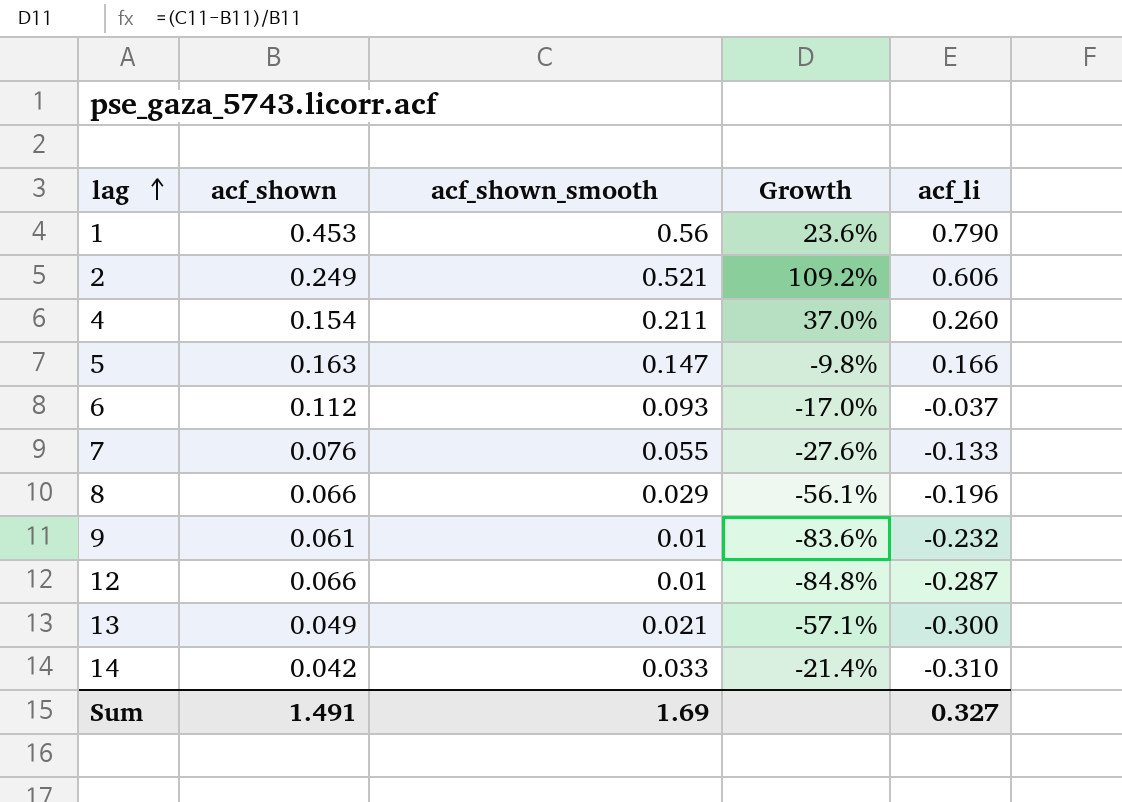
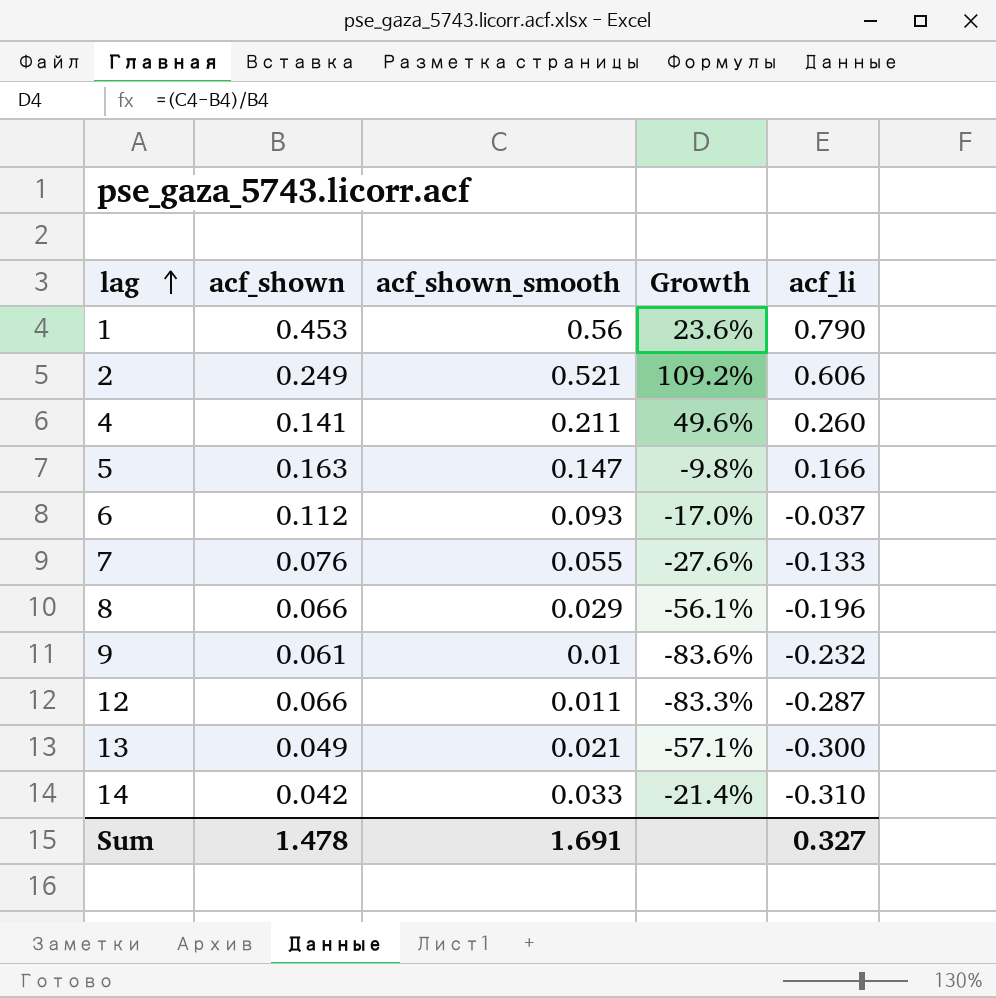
4 | acf_shown: 0.154 -> 0.141
4 | Growth: 37.0% -> 49.6%
12 | acf_shown_smooth: 0.01 -> 0.011
12 | Growth: -84.8% -> -83.3%
Sum | acf_shown: 1.491 -> 1.478
Sum | acf_shown_smooth: 1.69 -> 1.691

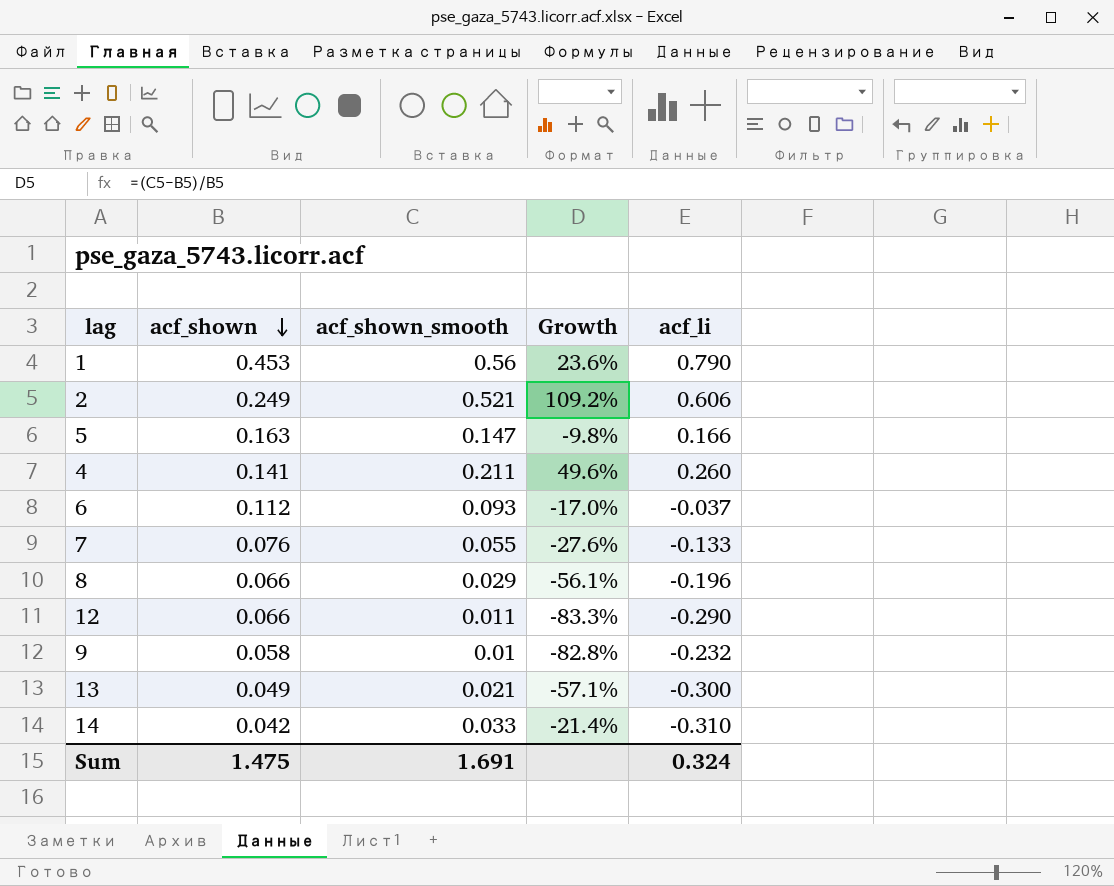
row order: lag ascending -> acf_shown descending
12 | acf_li: -0.287 -> -0.290
9 | acf_shown: 0.061 -> 0.058
9 | Growth: -83.6% -> -82.8%
Sum | acf_shown: 1.478 -> 1.475
Sum | acf_li: 0.327 -> 0.324

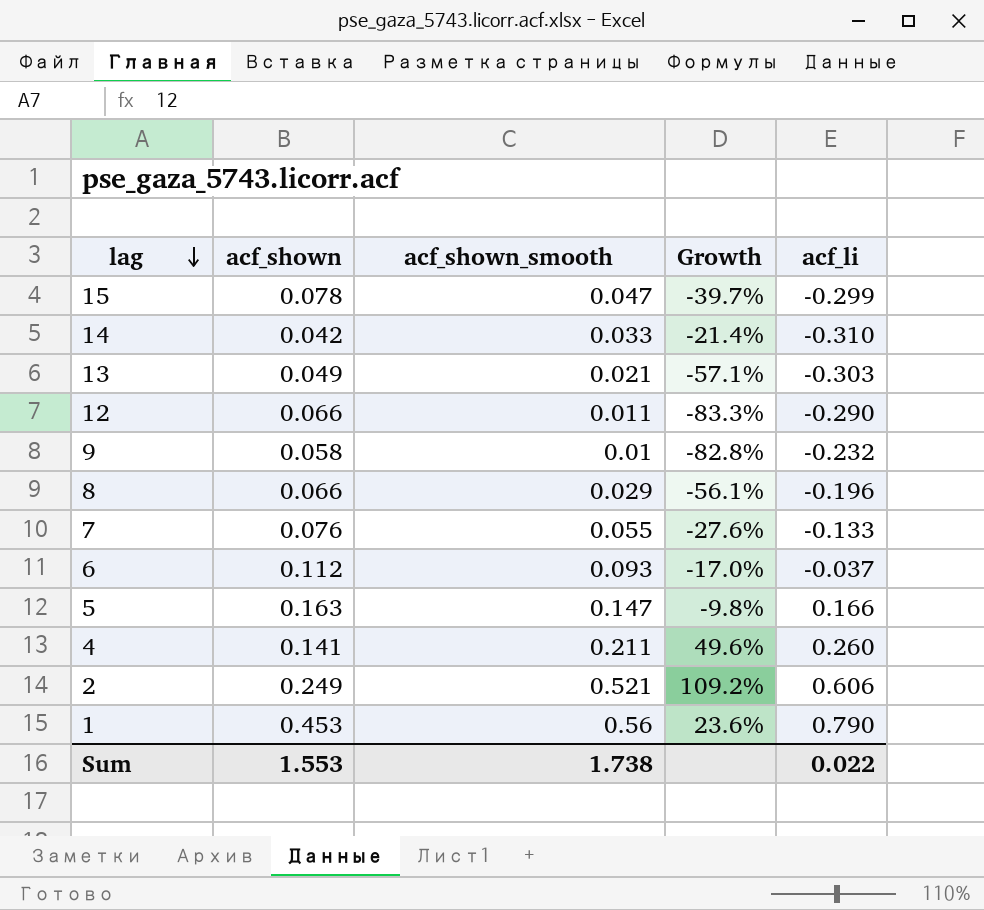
row order: acf_shown descending -> lag descending
row 15: none -> 0.078 | 0.047 | -39.7% | -0.299
13 | acf_li: -0.300 -> -0.303
Sum | acf_shown: 1.475 -> 1.553
Sum | acf_shown_smooth: 1.691 -> 1.738
Sum | acf_li: 0.324 -> 0.022

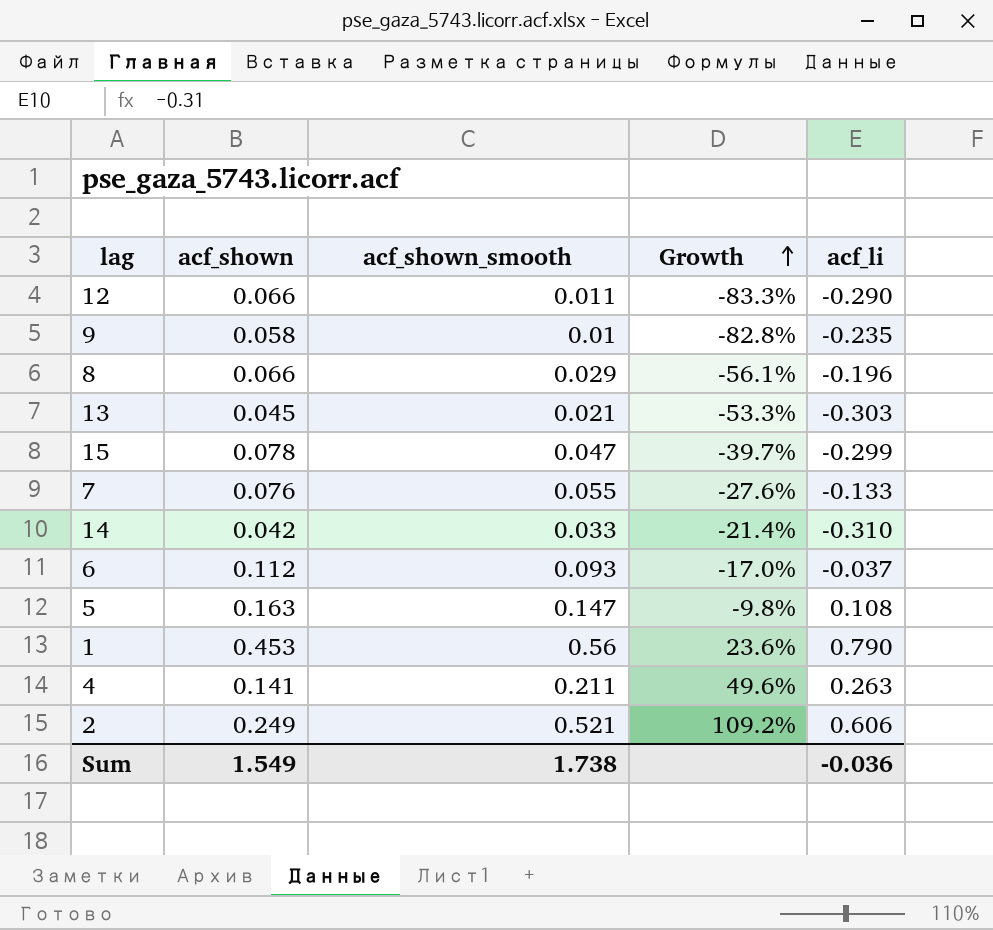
row order: lag descending -> Growth ascending
9 | acf_li: -0.232 -> -0.235
13 | acf_shown: 0.049 -> 0.045
13 | Growth: -57.1% -> -53.3%
5 | acf_li: 0.166 -> 0.108
4 | acf_li: 0.260 -> 0.263
Sum | acf_shown: 1.553 -> 1.549
Sum | acf_li: 0.022 -> -0.036

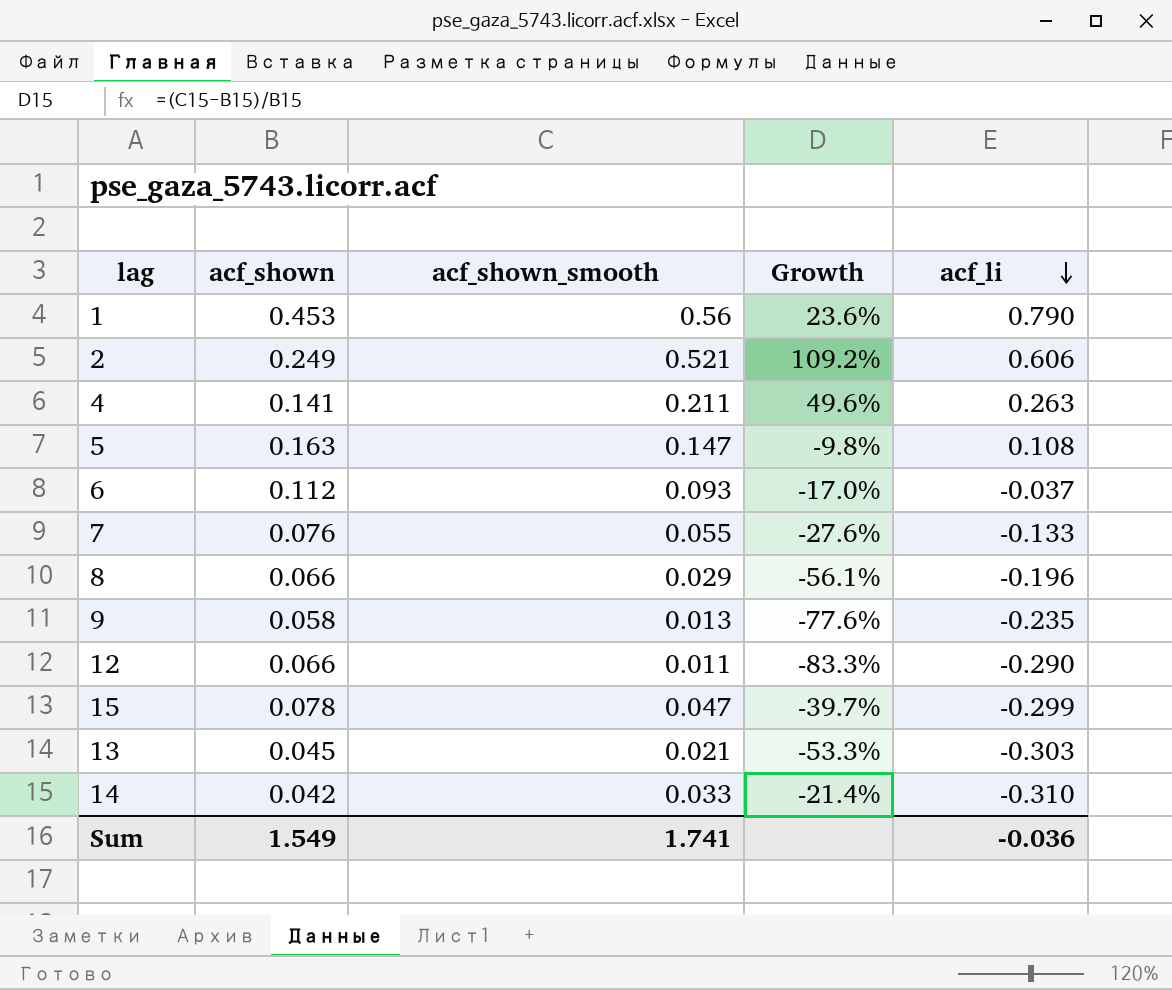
row order: Growth ascending -> acf_li descending
9 | acf_shown_smooth: 0.01 -> 0.013
9 | Growth: -82.8% -> -77.6%
Sum | acf_shown_smooth: 1.738 -> 1.741

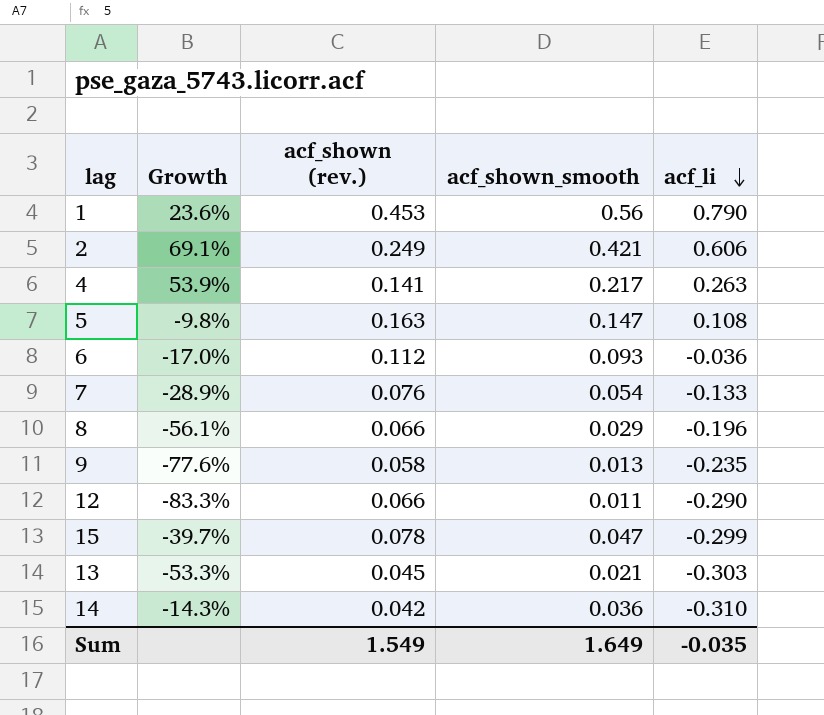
column Growth | position: 4 -> 2
column name: acf_shown -> acf_shown (rev.)
2 | Growth: 109.2% -> 69.1%
2 | acf_shown_smooth: 0.521 -> 0.421
4 | Growth: 49.6% -> 53.9%
4 | acf_shown_smooth: 0.211 -> 0.217
6 | acf_li: -0.037 -> -0.036
7 | Growth: -27.6% -> -28.9%
7 | acf_shown_smooth: 0.055 -> 0.054
14 | Growth: -21.4% -> -14.3%
14 | acf_shown_smooth: 0.033 -> 0.036
Sum | acf_shown_smooth: 1.741 -> 1.649
Sum | acf_li: -0.036 -> -0.035

